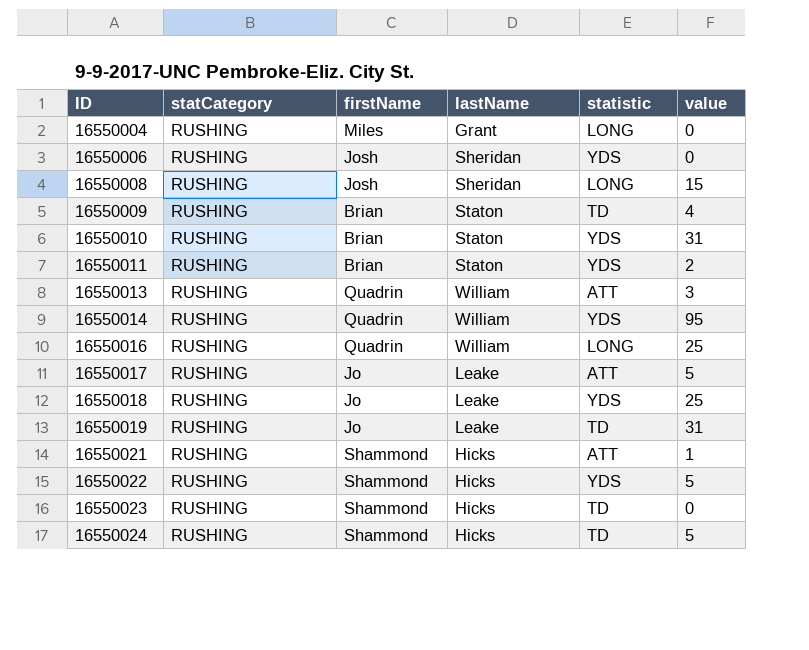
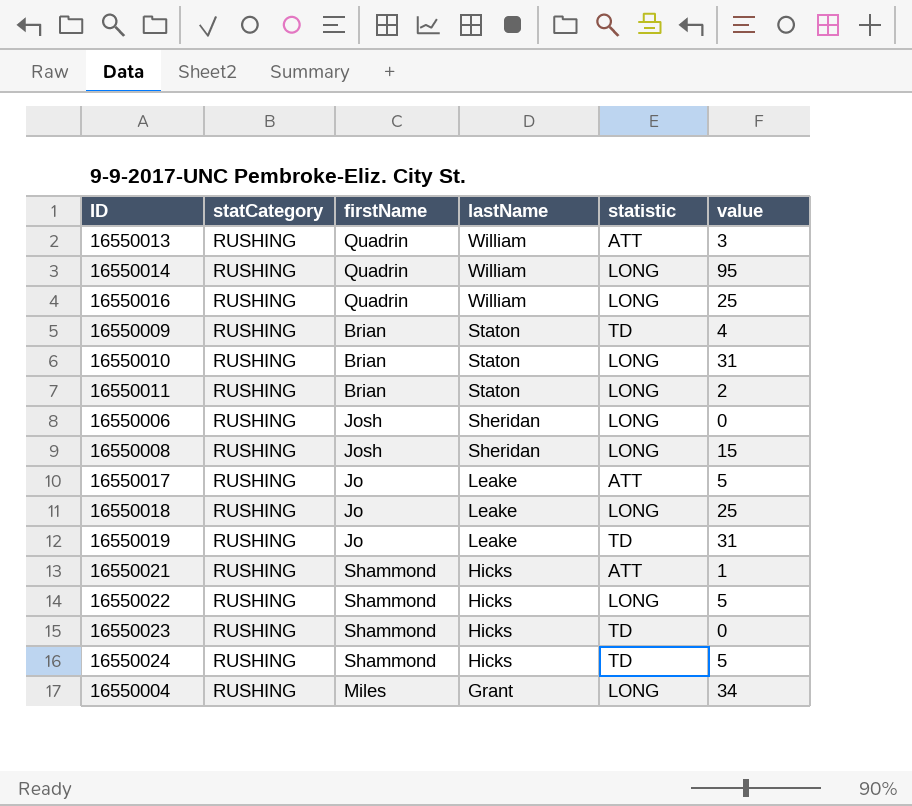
row order: ID ascending -> lastName descending
16550014 | statistic: YDS -> LONG
16550010 | statistic: YDS -> LONG
16550011 | statistic: YDS -> LONG
16550006 | statistic: YDS -> LONG
16550018 | statistic: YDS -> LONG
16550022 | statistic: YDS -> LONG
16550004 | value: 0 -> 34

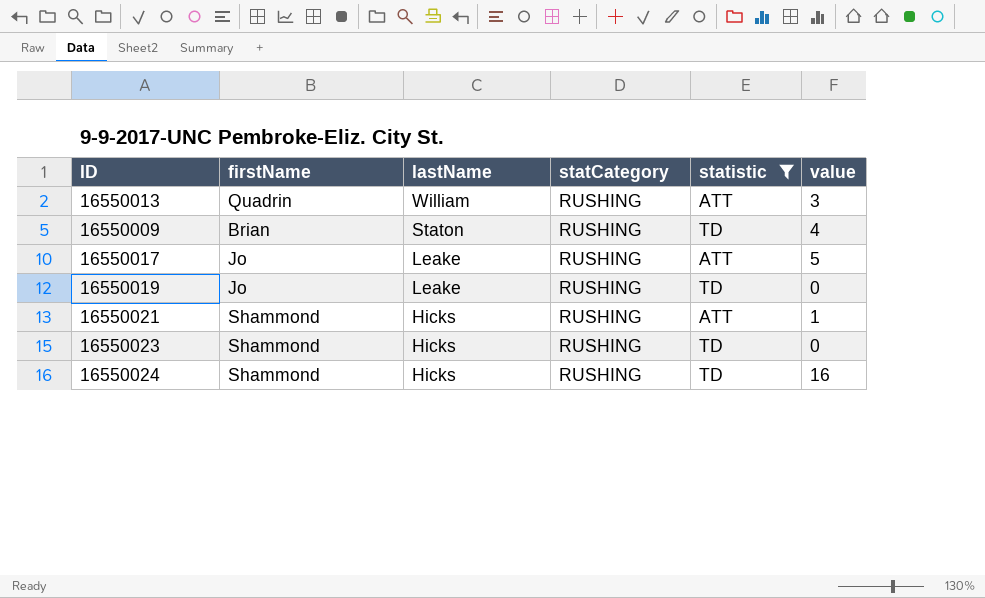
filter: none -> statistic != LONG
column statCategory | position: 2 -> 4
16550019 | value: 31 -> 0
16550024 | value: 5 -> 16

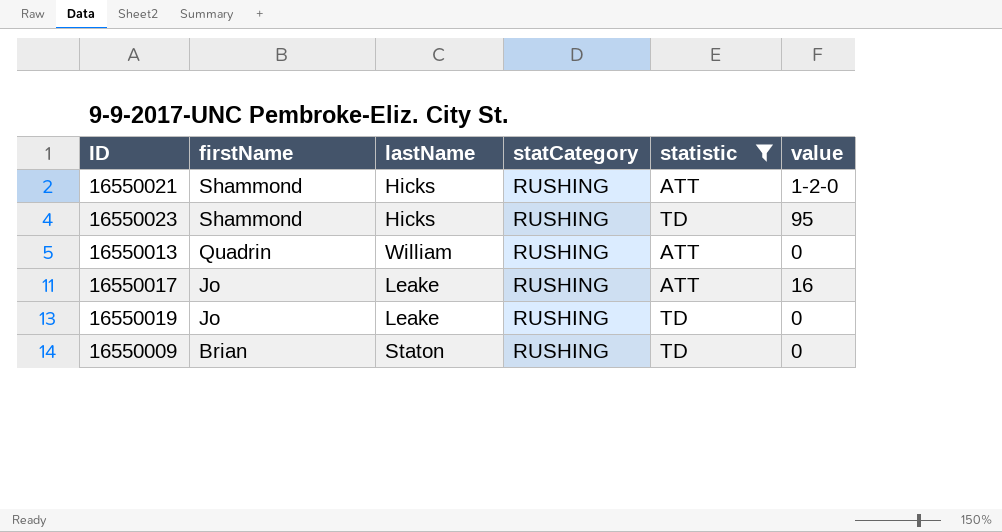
row order: lastName descending -> firstName descending
row 16550024: Shammond | Hicks | RUSHING | TD | 16 -> none
16550021 | value: 1 -> 1-2-0
16550023 | value: 0 -> 95
16550013 | value: 3 -> 0
16550017 | value: 5 -> 16
16550009 | value: 4 -> 0

